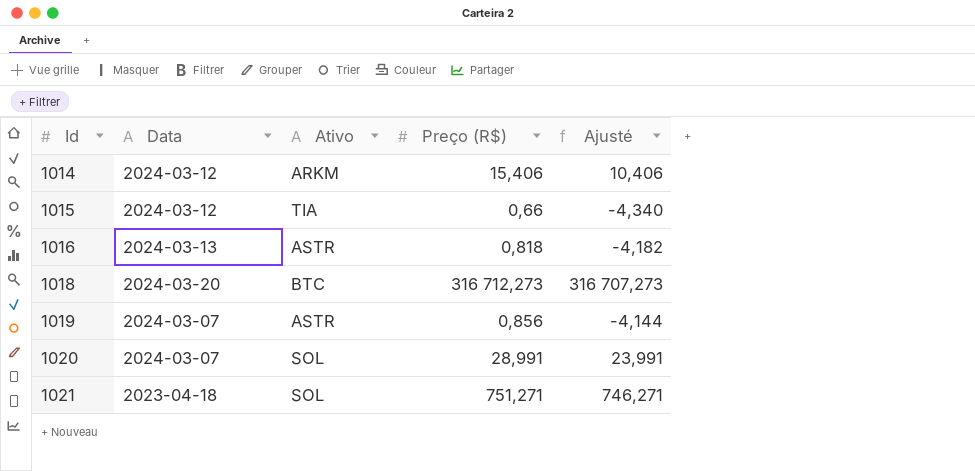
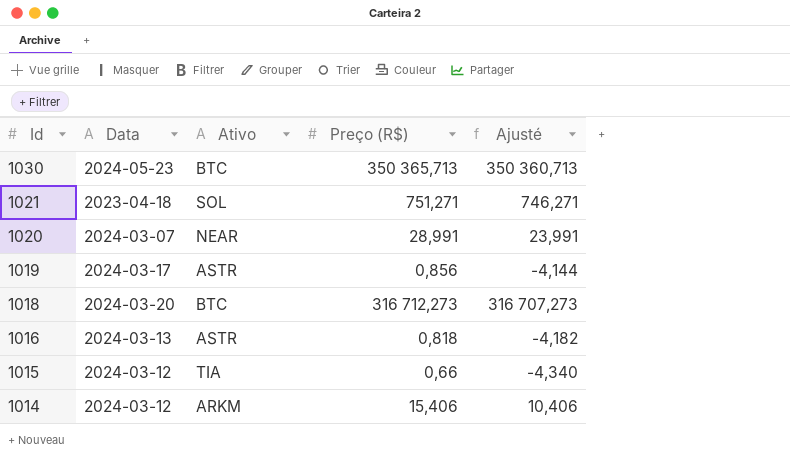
row order: Id ascending -> Id descending
row 1030: none -> 2024-05-23 | BTC | 350 365,713 | 350 360,713
1020 | Ativo: SOL -> NEAR
1019 | Data: 2024-03-07 -> 2024-03-17

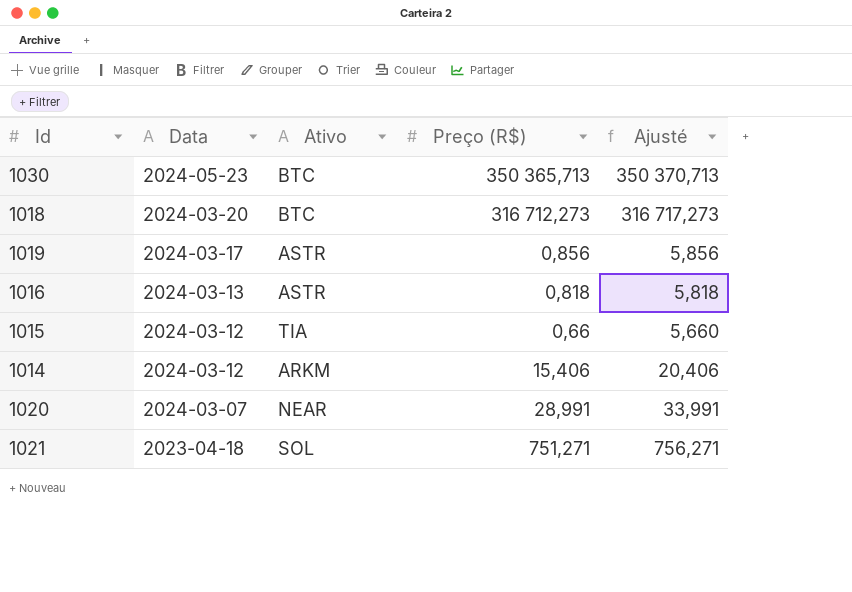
row order: Id descending -> Data descending
column Ajusté | formula: [Preço (R$)] - 5 -> [Preço (R$)] + 5

